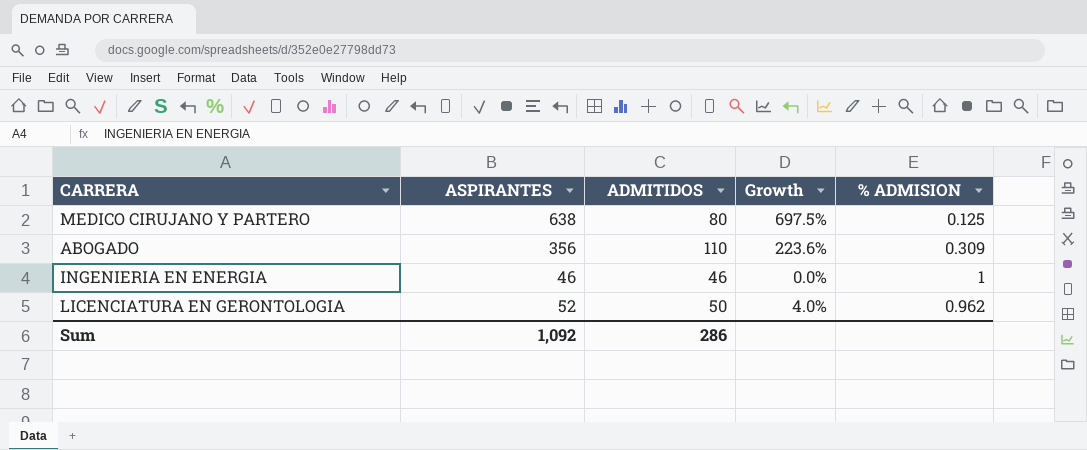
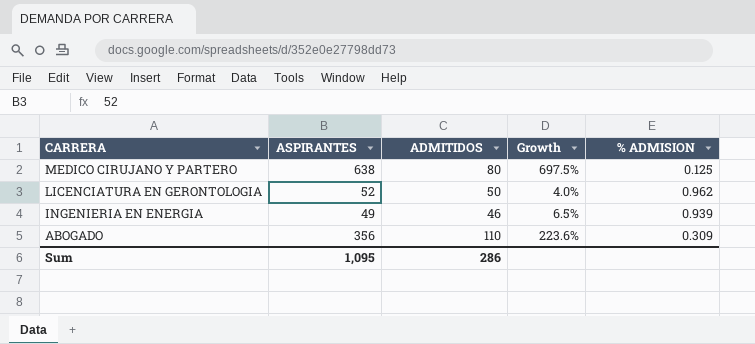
row order: none -> CARRERA descending
INGENIERIA EN ENERGIA | ASPIRANTES: 46 -> 49
INGENIERIA EN ENERGIA | Growth: 0.0% -> 6.5%
INGENIERIA EN ENERGIA | % ADMISION: 1 -> 0.939
Sum | ASPIRANTES: 1,092 -> 1,095

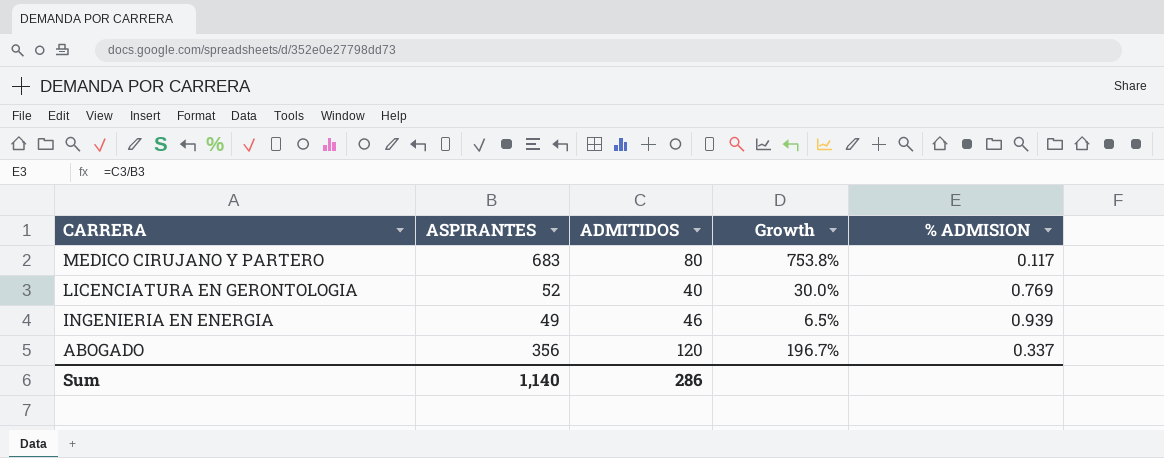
MEDICO CIRUJANO Y PARTERO | ASPIRANTES: 638 -> 683
MEDICO CIRUJANO Y PARTERO | Growth: 697.5% -> 753.8%
MEDICO CIRUJANO Y PARTERO | % ADMISION: 0.125 -> 0.117
LICENCIATURA EN GERONTOLOGIA | ADMITIDOS: 50 -> 40
LICENCIATURA EN GERONTOLOGIA | Growth: 4.0% -> 30.0%
LICENCIATURA EN GERONTOLOGIA | % ADMISION: 0.962 -> 0.769
ABOGADO | ADMITIDOS: 110 -> 120
ABOGADO | Growth: 223.6% -> 196.7%
ABOGADO | % ADMISION: 0.309 -> 0.337
Sum | ASPIRANTES: 1,095 -> 1,140

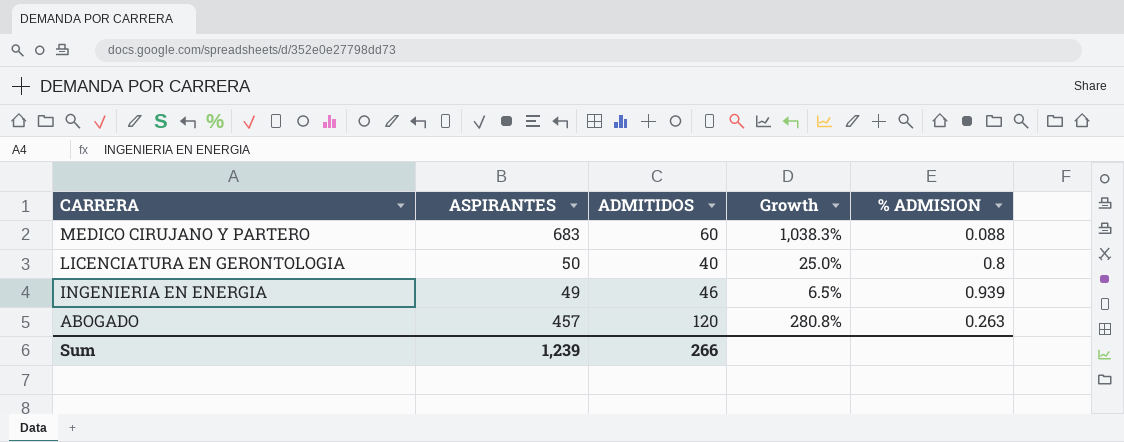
MEDICO CIRUJANO Y PARTERO | ADMITIDOS: 80 -> 60
MEDICO CIRUJANO Y PARTERO | Growth: 753.8% -> 1,038.3%
MEDICO CIRUJANO Y PARTERO | % ADMISION: 0.117 -> 0.088
LICENCIATURA EN GERONTOLOGIA | ASPIRANTES: 52 -> 50
LICENCIATURA EN GERONTOLOGIA | Growth: 30.0% -> 25.0%
LICENCIATURA EN GERONTOLOGIA | % ADMISION: 0.769 -> 0.8
ABOGADO | ASPIRANTES: 356 -> 457
ABOGADO | Growth: 196.7% -> 280.8%
ABOGADO | % ADMISION: 0.337 -> 0.263
Sum | ASPIRANTES: 1,140 -> 1,239
Sum | ADMITIDOS: 286 -> 266

